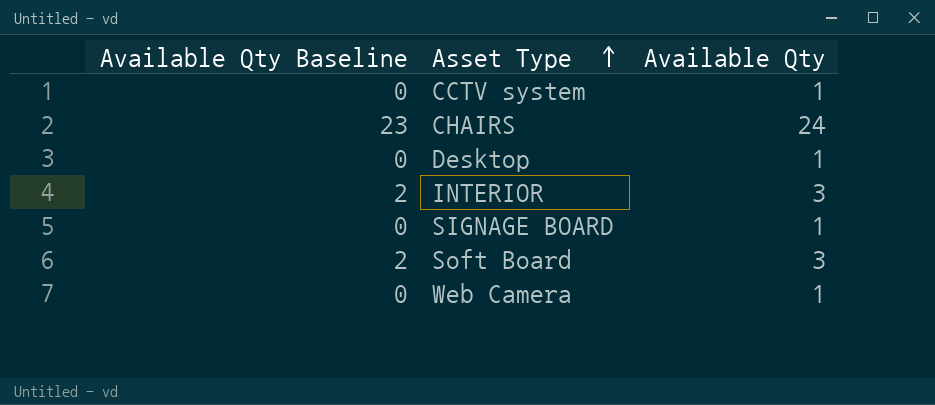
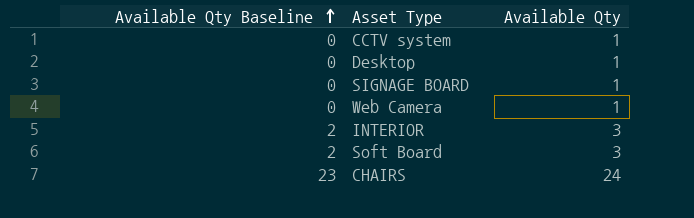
row order: Asset Type ascending -> Available Qty Baseline ascending

